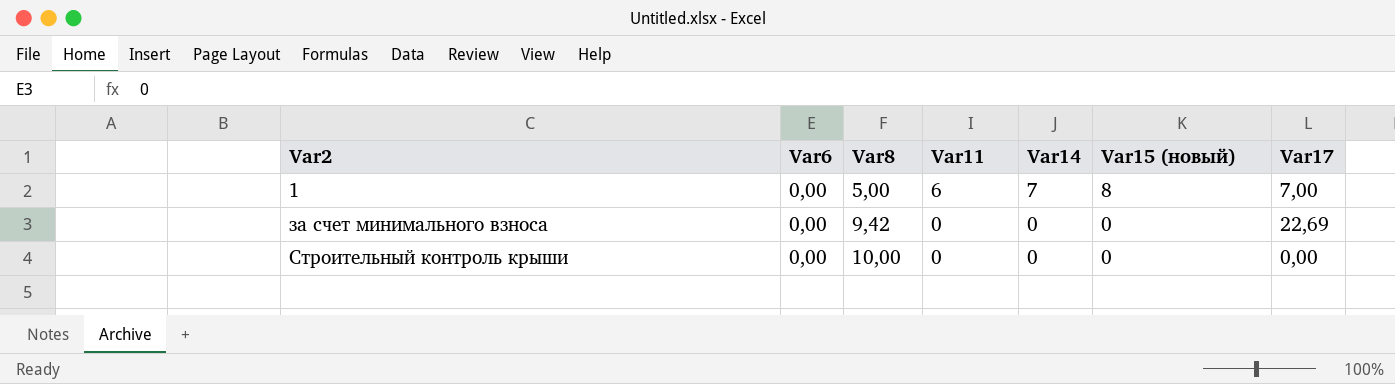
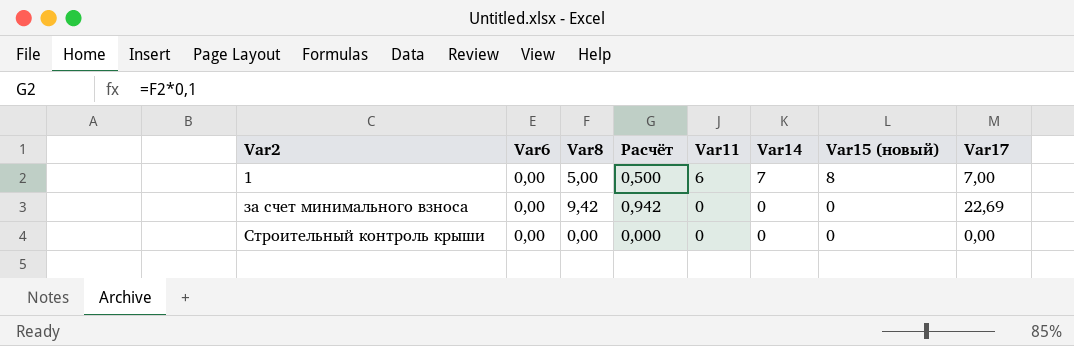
column Расчёт | formula: none -> [Var8] * 0,1
Строительный контроль крыши | Var8: 10,00 -> 0,00

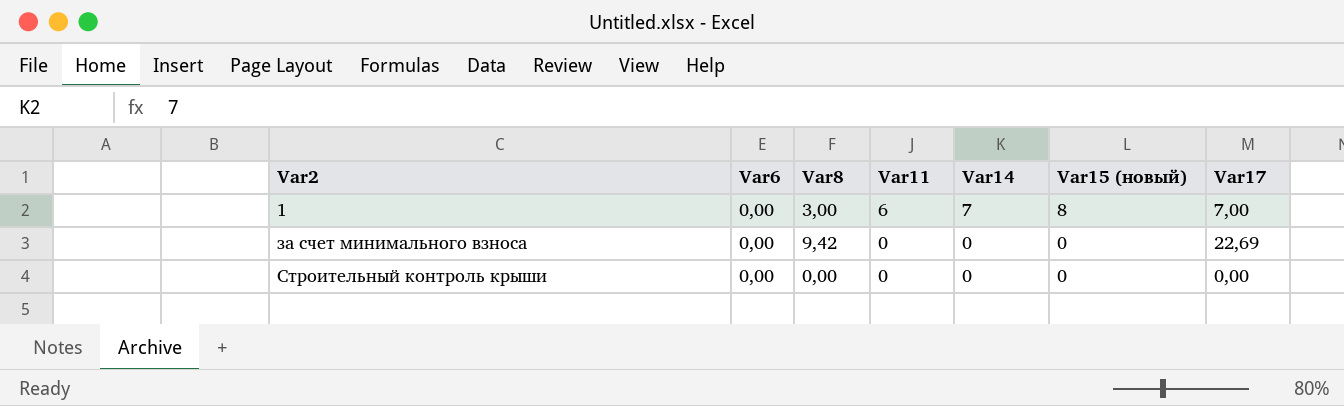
column Расчёт | formula: [Var8] * 0,1 -> none
1 | Var8: 5,00 -> 3,00

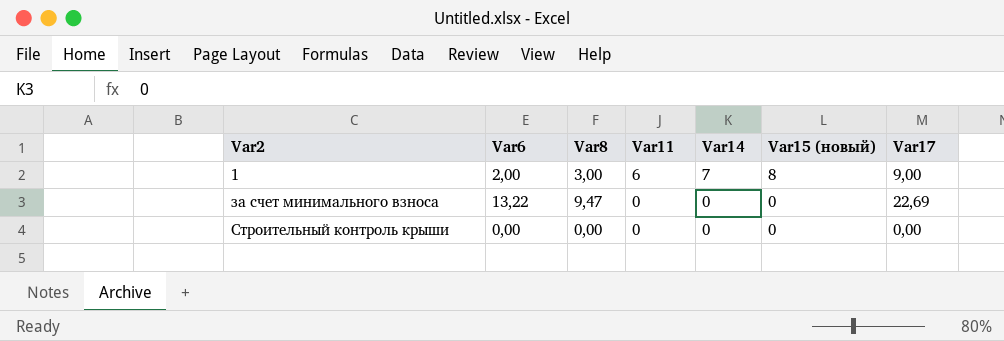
1 | Var6: 0,00 -> 2,00
1 | Var17: 7,00 -> 9,00
за счет минимального взноса | Var6: 0,00 -> 13,22
за счет минимального взноса | Var8: 9,42 -> 9,47

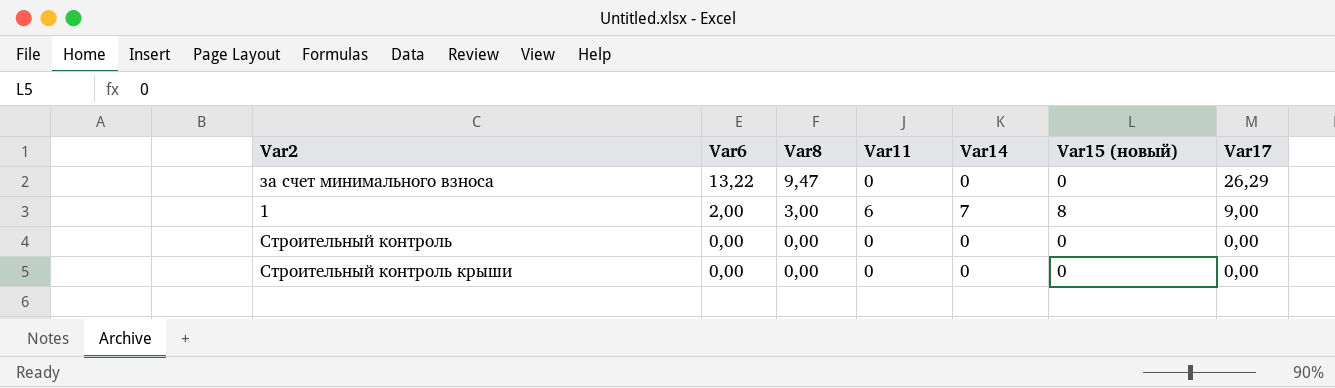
row order: Var2 ascending -> Var6 descending
за счет минимального взноса | Var17: 22,69 -> 26,29
row Строительный контроль: none -> 0,00 | 0,00 | 0 | 0 | 0 | 0,00

